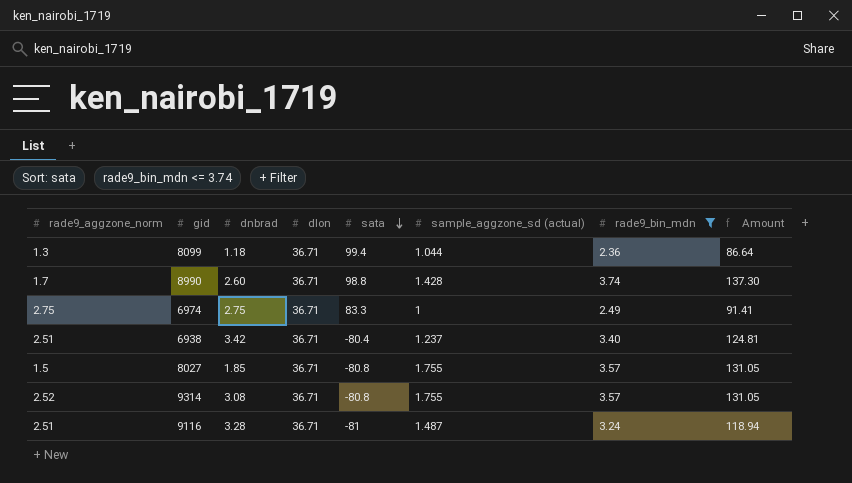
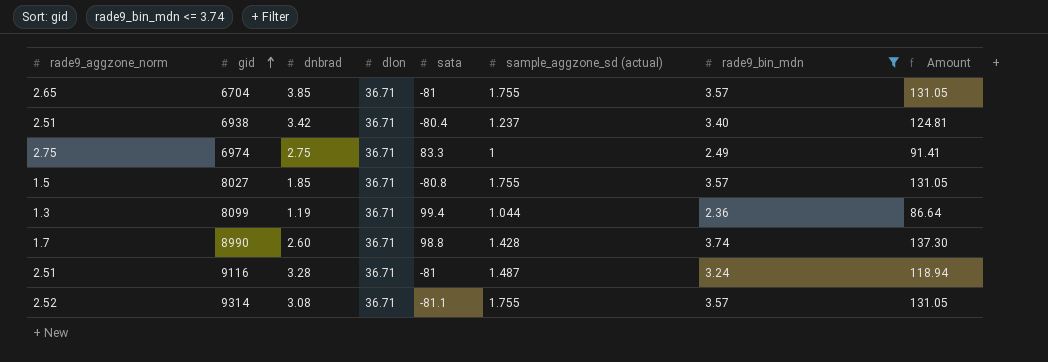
row order: sata descending -> gid ascending
row 6704: none -> 2.65 | 3.85 | 36.71 | -81 | 1.755 | 3.57 | 131.05
8099 | dnbrad: 1.18 -> 1.19
9314 | sata: -80.8 -> -81.1

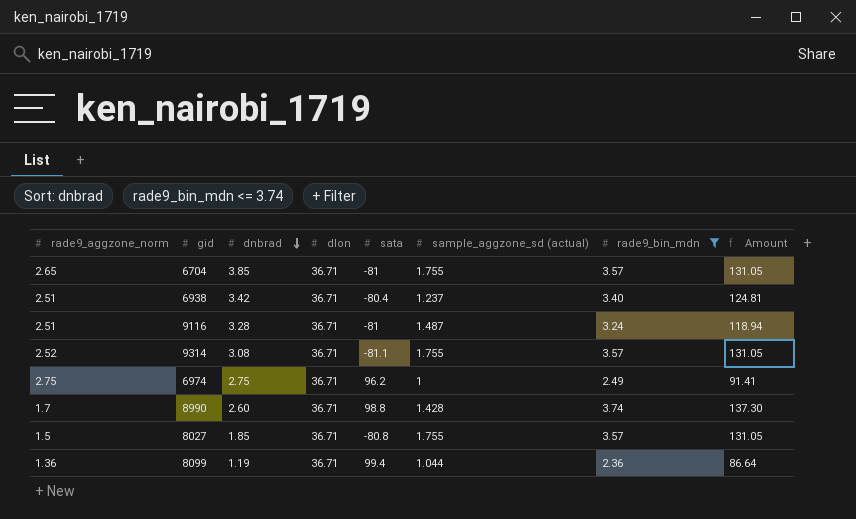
row order: gid ascending -> dnbrad descending
6974 | sata: 83.3 -> 96.2
8099 | rade9_aggzone_norm: 1.3 -> 1.36

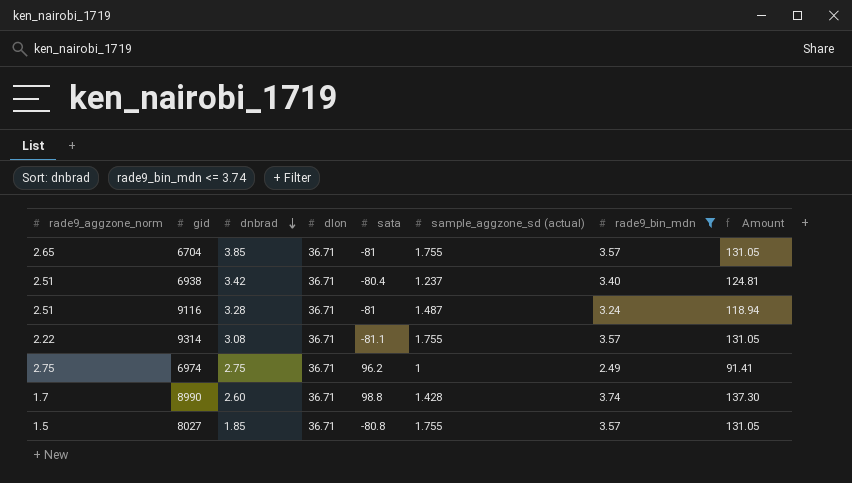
row 8099: 1.36 | 1.19 | 36.71 | 99.4 | 1.044 | 2.36 | 86.64 -> none
9314 | rade9_aggzone_norm: 2.52 -> 2.22

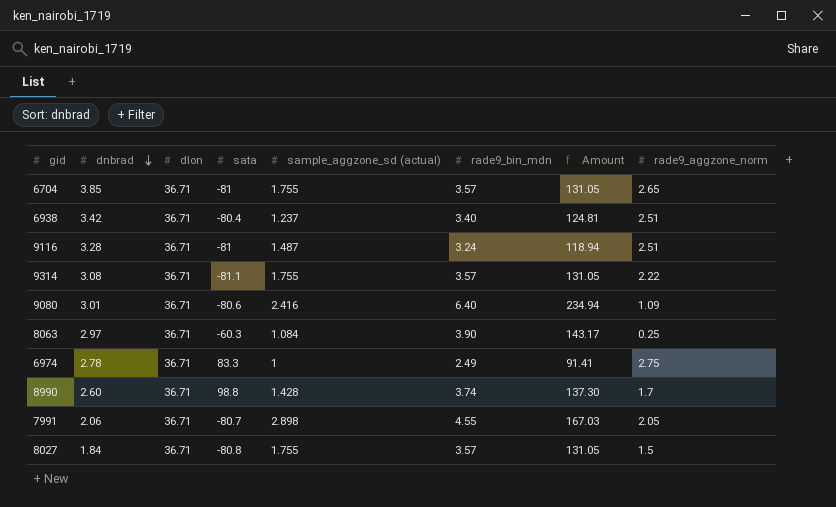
filter: rade9_bin_mdn <= 3.74 -> none
column rade9_aggzone_norm | position: 1 -> 8
6974 | dnbrad: 2.75 -> 2.78
6974 | sata: 96.2 -> 83.3
8027 | dnbrad: 1.85 -> 1.84

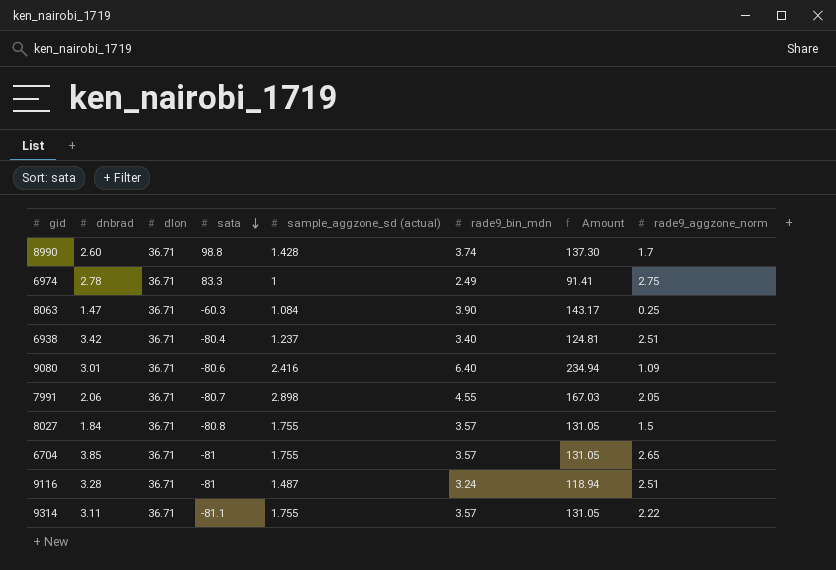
row order: dnbrad descending -> sata descending
8063 | dnbrad: 2.97 -> 1.47
9314 | dnbrad: 3.08 -> 3.11

